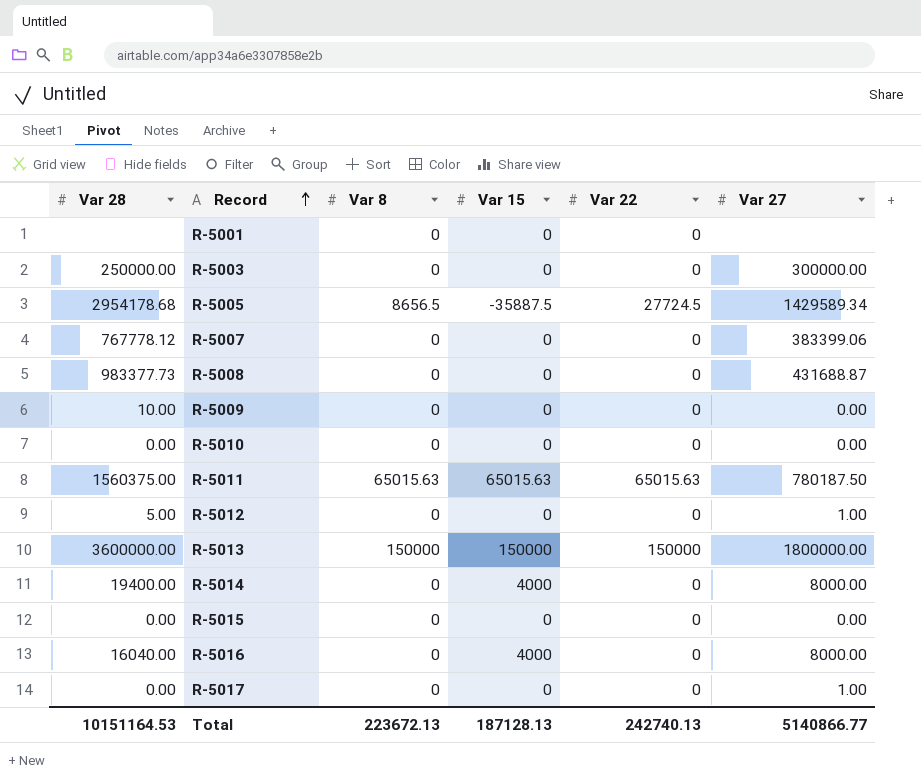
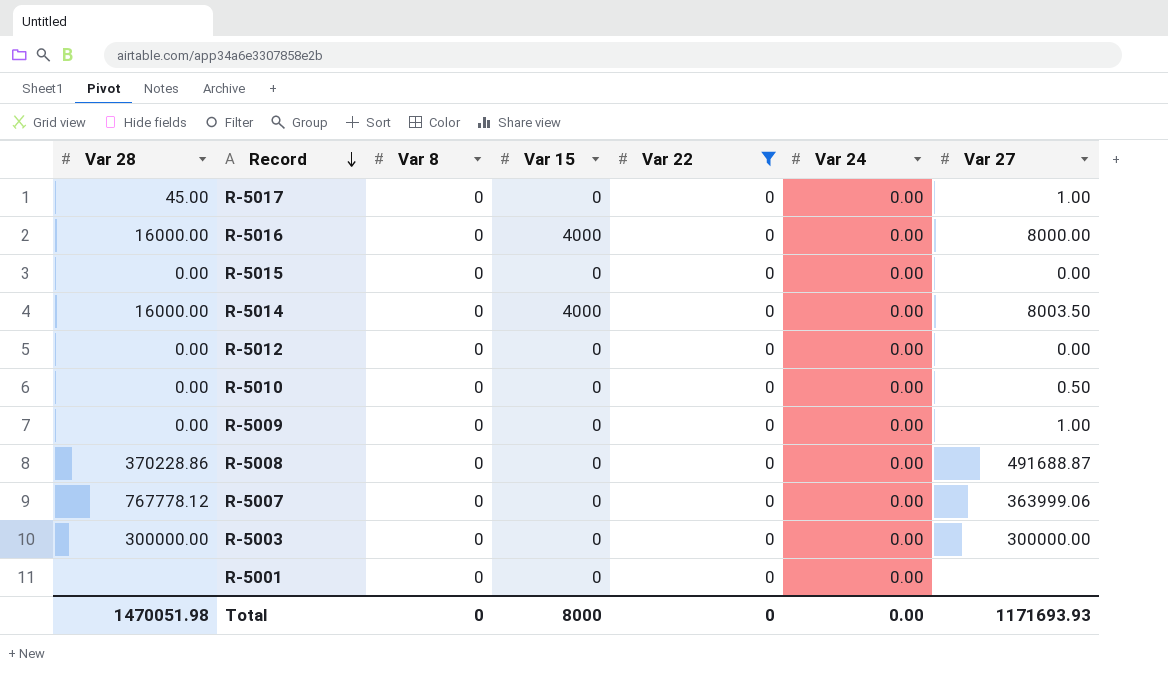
filter: none -> Var 22 = 0
row order: Record ascending -> Record descending
column Var 24 | position: none -> 6
R-5017 | Var 28: 0.00 -> 45.00
R-5016 | Var 28: 16040.00 -> 16000.00
R-5014 | Var 28: 19400.00 -> 16000.00
R-5014 | Var 27: 8000.00 -> 8003.50
R-5012 | Var 28: 5.00 -> 0.00
R-5012 | Var 27: 1.00 -> 0.00
R-5010 | Var 27: 0.00 -> 0.50
R-5009 | Var 28: 10.00 -> 0.00
R-5009 | Var 27: 0.00 -> 1.00
R-5008 | Var 28: 983377.73 -> 370228.86
R-5008 | Var 27: 431688.87 -> 491688.87
R-5007 | Var 27: 383399.06 -> 363999.06
R-5003 | Var 28: 250000.00 -> 300000.00
Total | Var 28: 10151164.53 -> 1470051.98
Total | Var 8: 223672.13 -> 0
Total | Var 15: 187128.13 -> 8000
Total | Var 22: 242740.13 -> 0
Total | Var 27: 5140866.77 -> 1171693.93

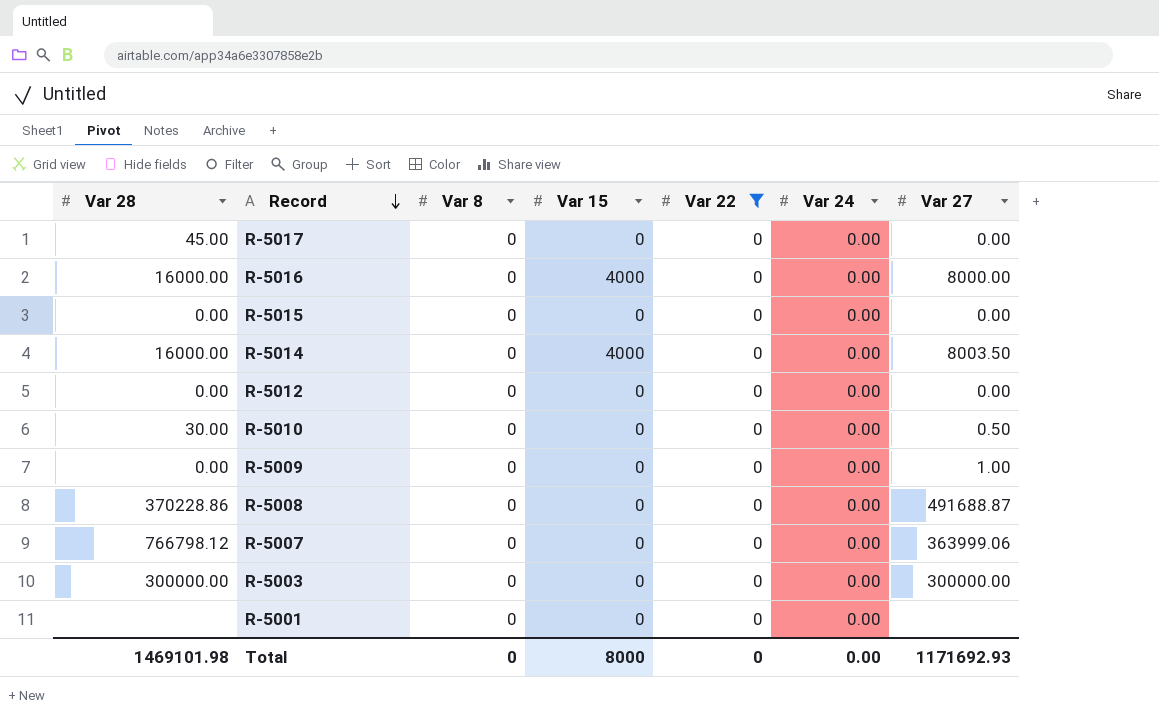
R-5017 | Var 27: 1.00 -> 0.00
R-5010 | Var 28: 0.00 -> 30.00
R-5007 | Var 28: 767778.12 -> 766798.12
Total | Var 28: 1470051.98 -> 1469101.98
Total | Var 27: 1171693.93 -> 1171692.93

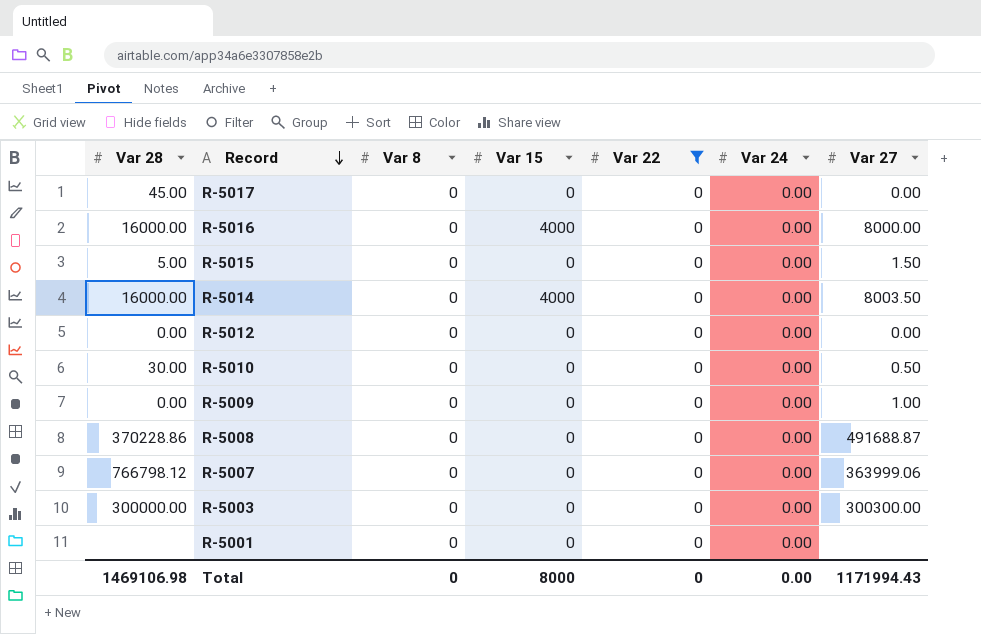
R-5015 | Var 28: 0.00 -> 5.00
R-5015 | Var 27: 0.00 -> 1.50
R-5003 | Var 27: 300000.00 -> 300300.00
Total | Var 28: 1469101.98 -> 1469106.98
Total | Var 27: 1171692.93 -> 1171994.43

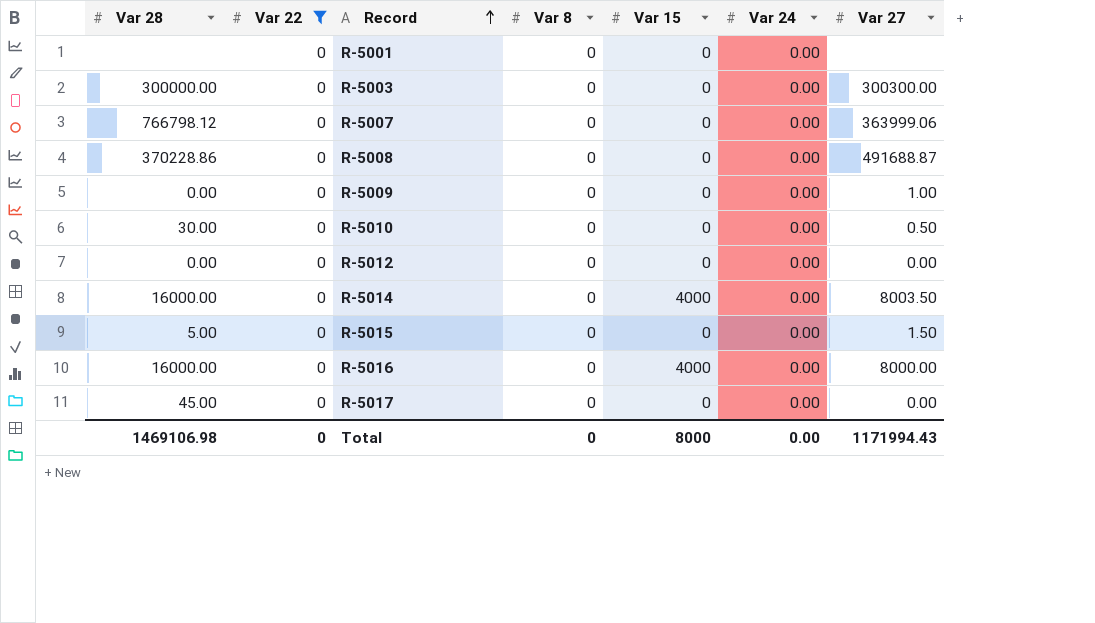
row order: Record descending -> Record ascending
column Var 22 | position: 5 -> 2

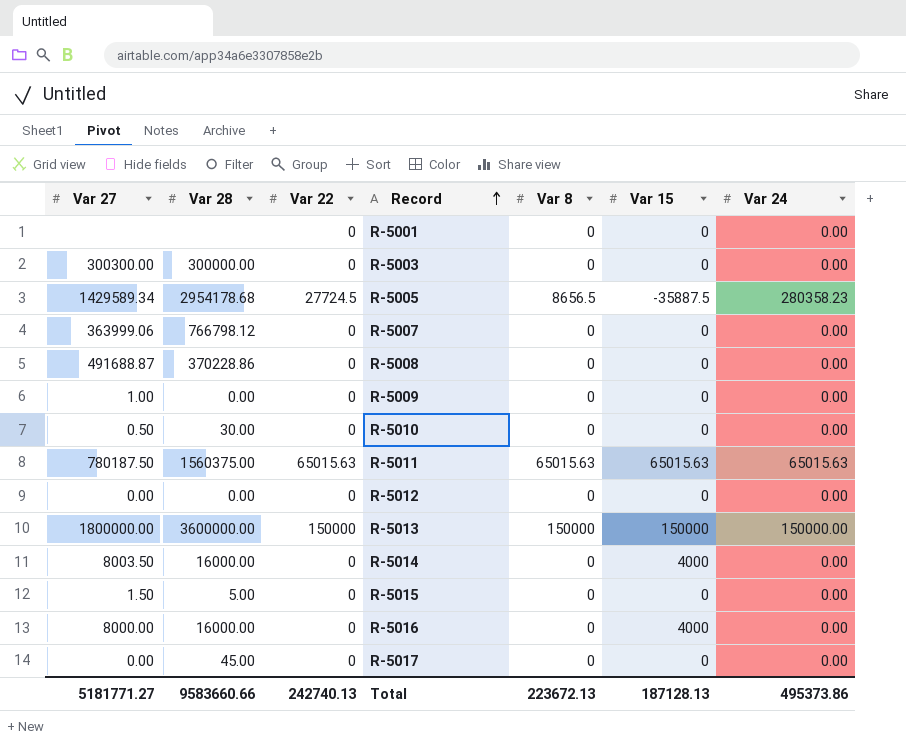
filter: Var 22 = 0 -> none
column Var 27 | position: 7 -> 1
Total | Var 27: 1171994.43 -> 5181771.27
Total | Var 28: 1469106.98 -> 9583660.66
Total | Var 22: 0 -> 242740.13
Total | Var 8: 0 -> 223672.13
Total | Var 15: 8000 -> 187128.13
Total | Var 24: 0.00 -> 495373.86

